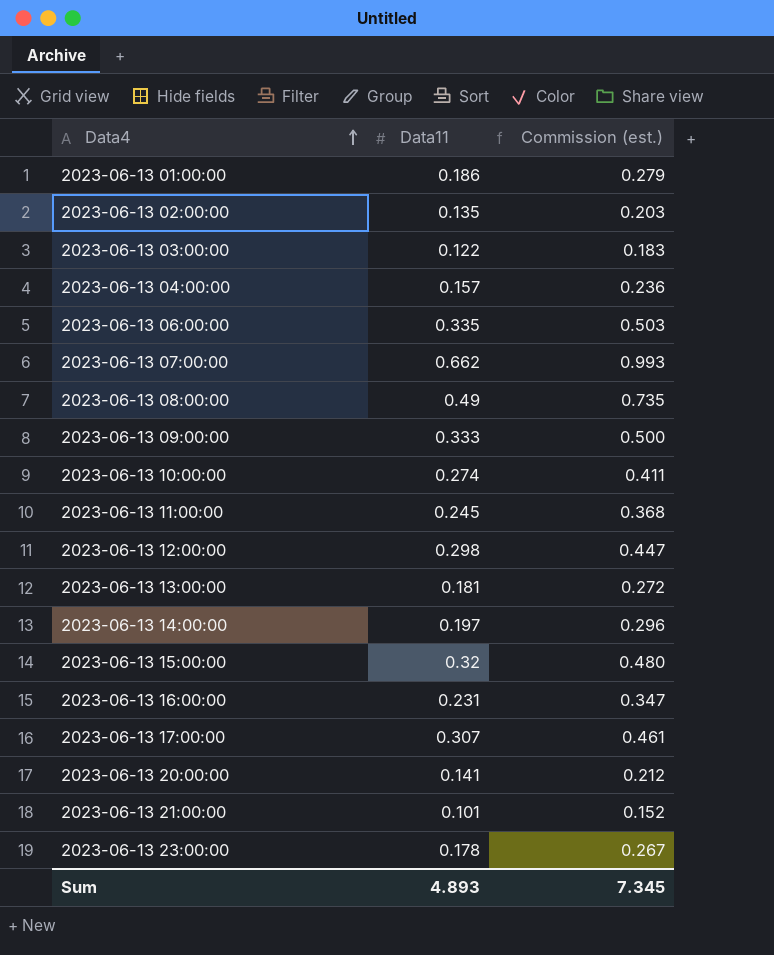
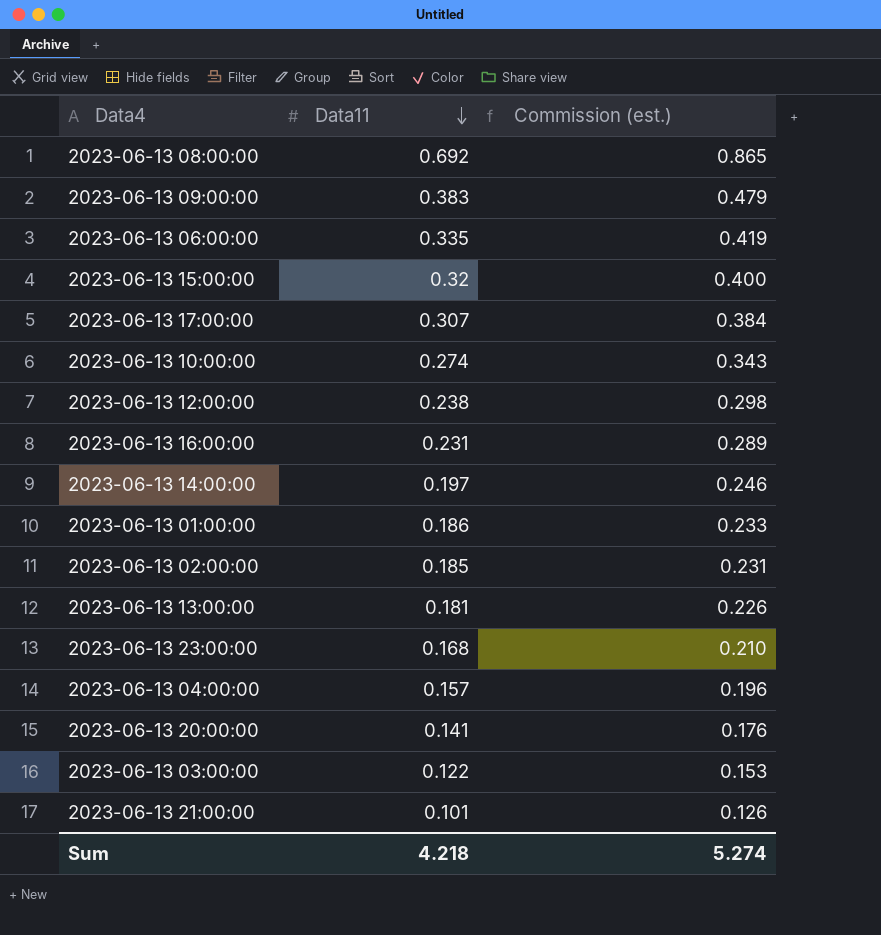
row order: Data4 ascending -> Data11 descending
column Commission (est.) | formula: [Data11] * 1.5 -> [Data11] * 1.25
row 2023-06-13 07:00:00: 0.662 | 0.993 -> none
row 2023-06-13 11:00:00: 0.245 | 0.368 -> none
2023-06-13 08:00:00 | Data11: 0.49 -> 0.692
2023-06-13 09:00:00 | Data11: 0.333 -> 0.383
2023-06-13 12:00:00 | Data11: 0.298 -> 0.238
2023-06-13 02:00:00 | Data11: 0.135 -> 0.185
2023-06-13 23:00:00 | Data11: 0.178 -> 0.168
Sum | Data11: 4.893 -> 4.218
Sum | Commission (est.): 7.345 -> 5.274

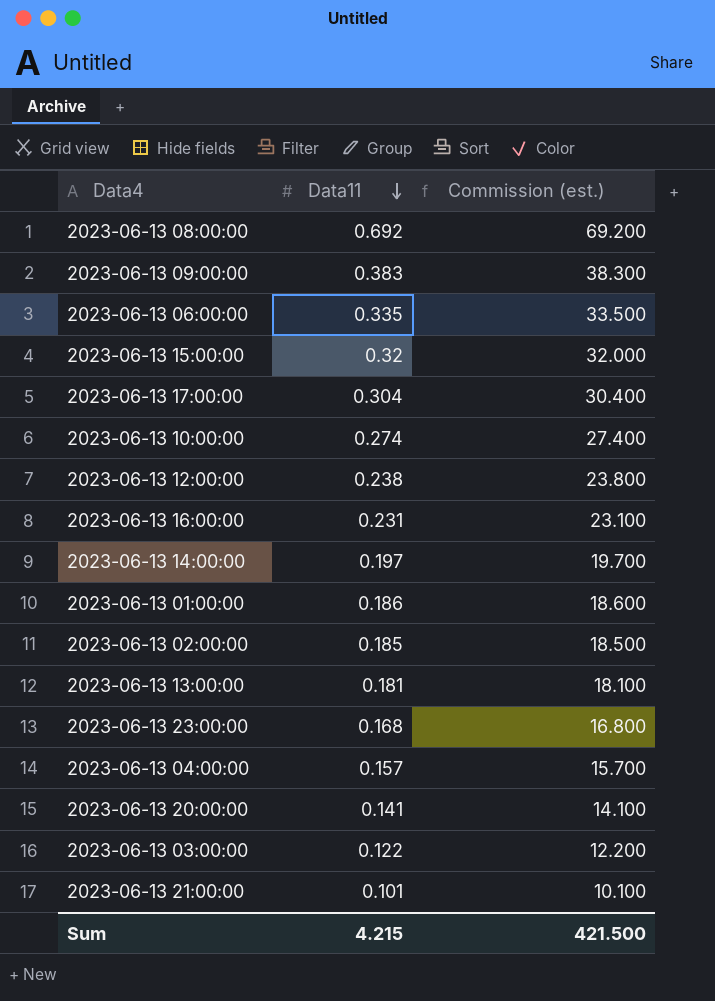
column Commission (est.) | formula: [Data11] * 1.25 -> [Data11] * 100
2023-06-13 17:00:00 | Data11: 0.307 -> 0.304
Sum | Data11: 4.218 -> 4.215
Sum | Commission (est.): 5.274 -> 421.500

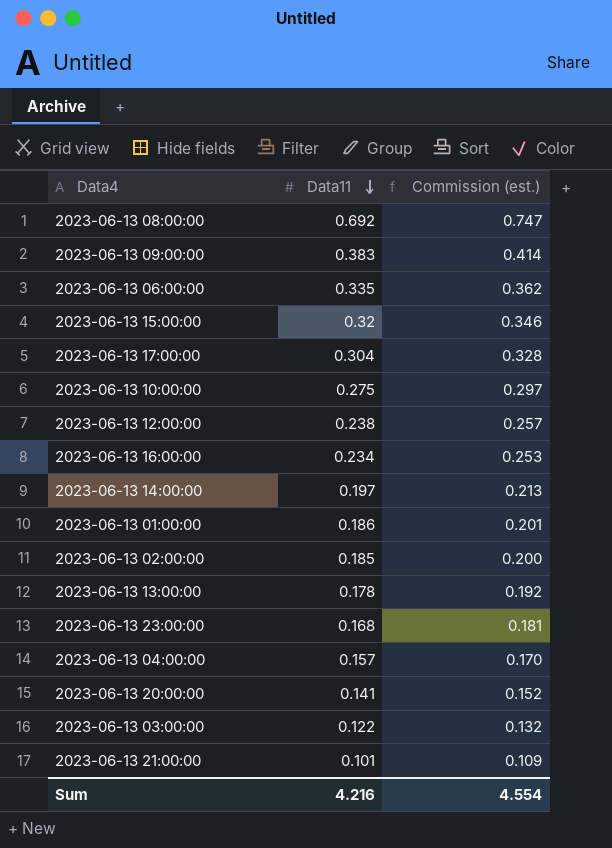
column Commission (est.) | formula: [Data11] * 100 -> [Data11] * 1.08
2023-06-13 10:00:00 | Data11: 0.274 -> 0.275
2023-06-13 16:00:00 | Data11: 0.231 -> 0.234
2023-06-13 13:00:00 | Data11: 0.181 -> 0.178
Sum | Data11: 4.215 -> 4.216
Sum | Commission (est.): 421.500 -> 4.554

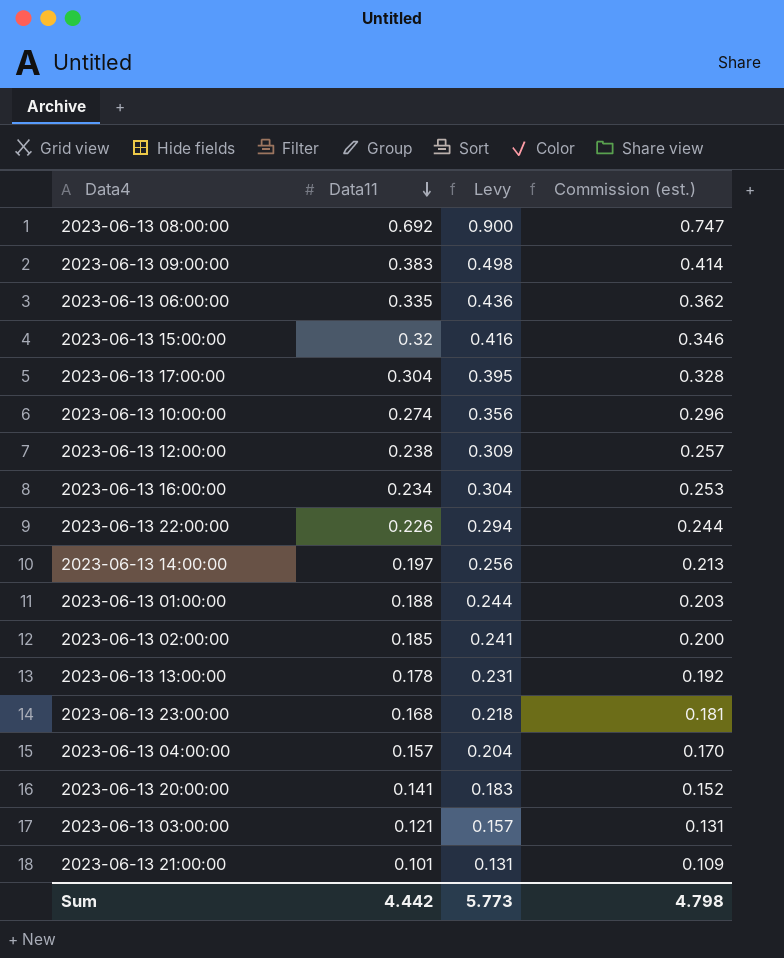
column Levy | formula: none -> [Data11] * 1.3
2023-06-13 10:00:00 | Data11: 0.275 -> 0.274
2023-06-13 10:00:00 | Commission (est.): 0.297 -> 0.296
row 2023-06-13 22:00:00: none -> 0.226 | 0.294 | 0.244
2023-06-13 01:00:00 | Data11: 0.186 -> 0.188
2023-06-13 01:00:00 | Commission (est.): 0.201 -> 0.203
2023-06-13 03:00:00 | Data11: 0.122 -> 0.121
2023-06-13 03:00:00 | Commission (est.): 0.132 -> 0.131
Sum | Data11: 4.216 -> 4.442
Sum | Commission (est.): 4.554 -> 4.798

